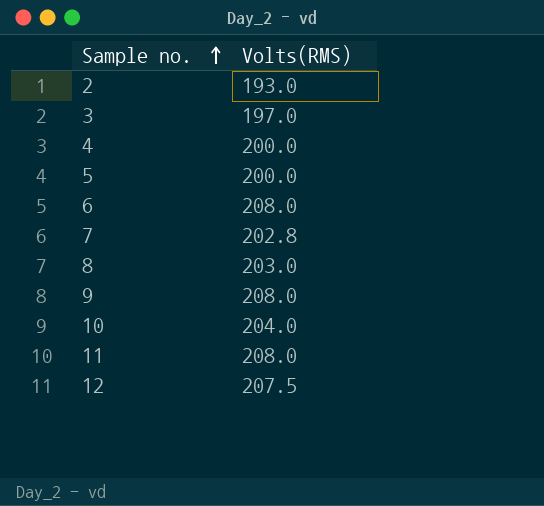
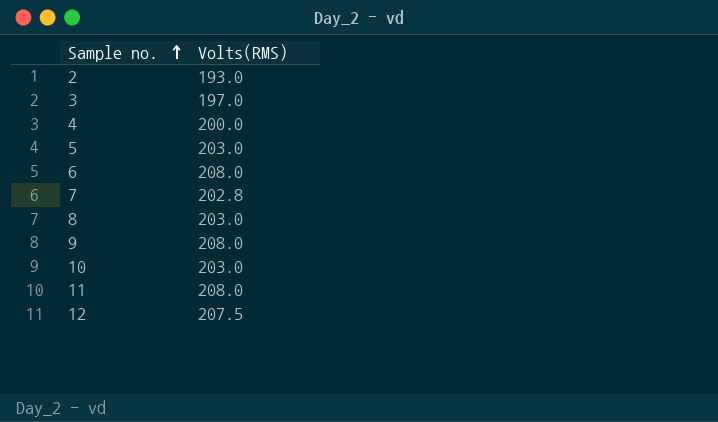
5 | Volts(RMS): 200.0 -> 203.0
10 | Volts(RMS): 204.0 -> 203.0

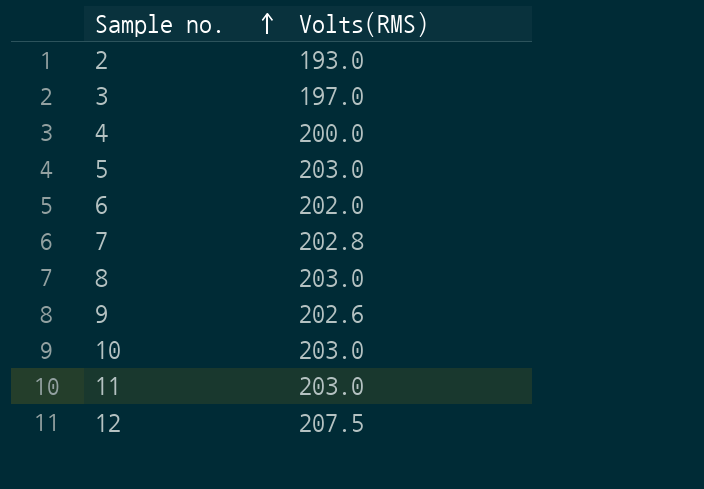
6 | Volts(RMS): 208.0 -> 202.0
9 | Volts(RMS): 208.0 -> 202.6
11 | Volts(RMS): 208.0 -> 203.0

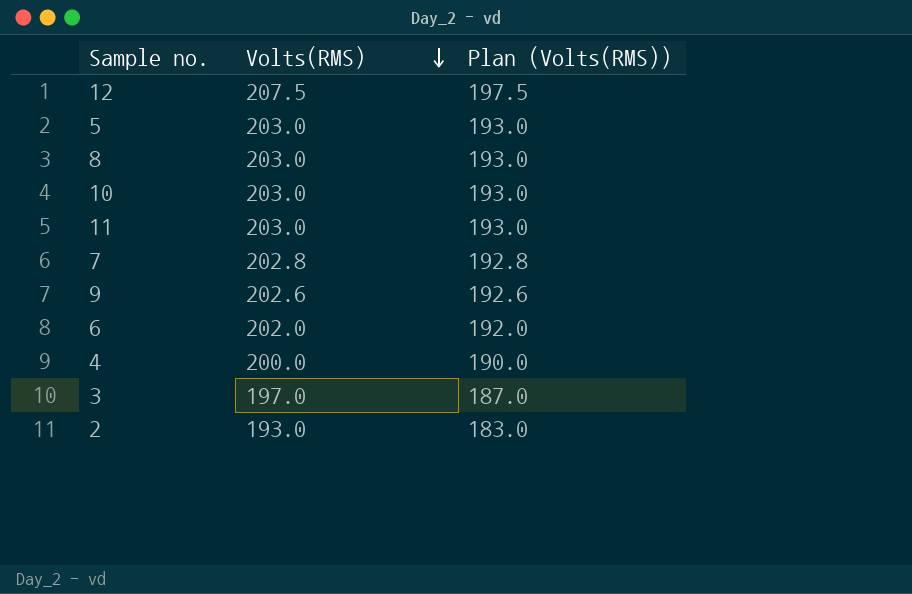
row order: Sample no. ascending -> Volts(RMS) descending
column Plan (Volts(RMS)) | formula: none -> [Volts(RMS)] - 10

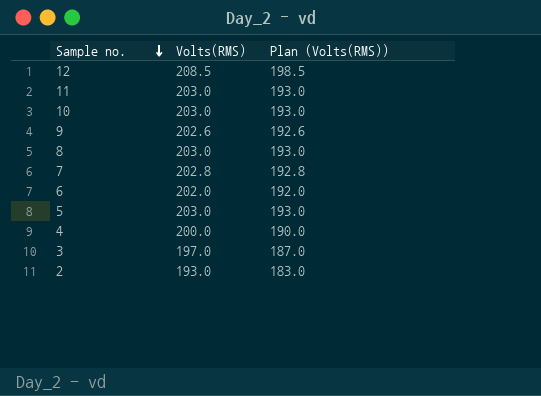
row order: Volts(RMS) descending -> Sample no. descending
12 | Volts(RMS): 207.5 -> 208.5
12 | Plan (Volts(RMS)): 197.5 -> 198.5

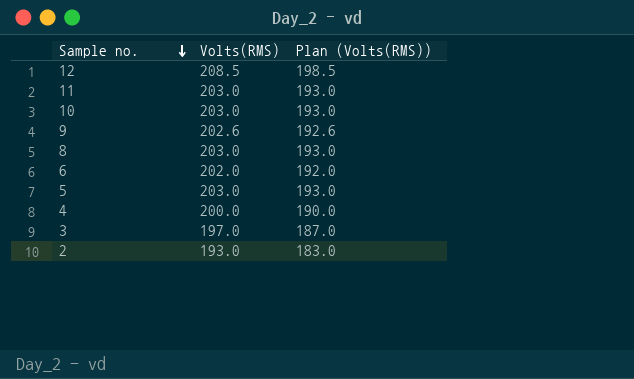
row 7: 202.8 | 192.8 -> none

